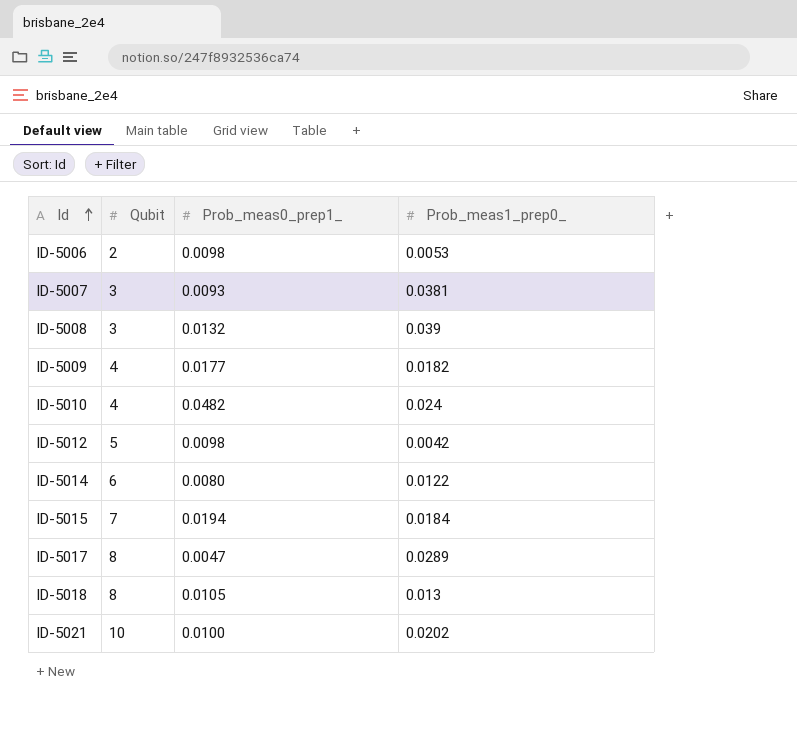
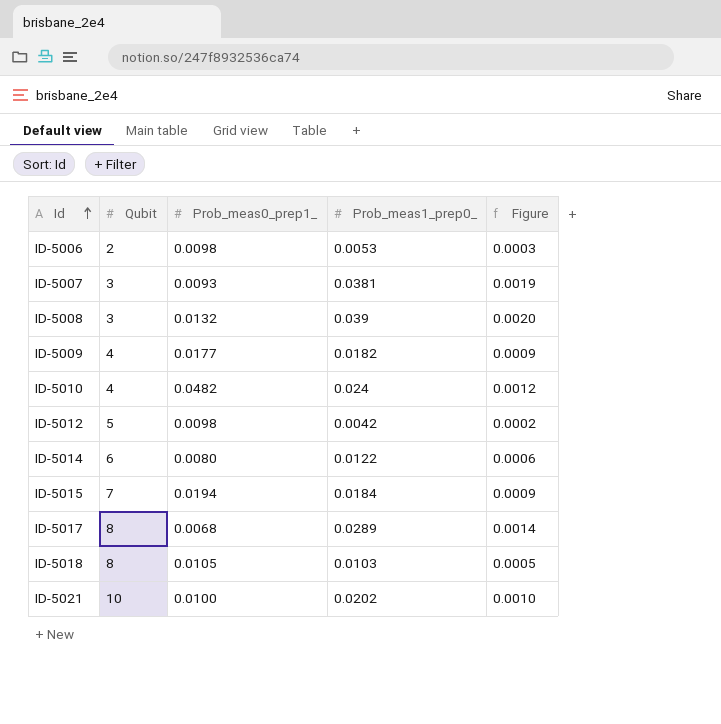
column Figure | formula: none -> [Prob_meas1_prep0_] * 0.05
ID-5017 | Prob_meas0_prep1_: 0.0047 -> 0.0068
ID-5018 | Prob_meas1_prep0_: 0.013 -> 0.0103

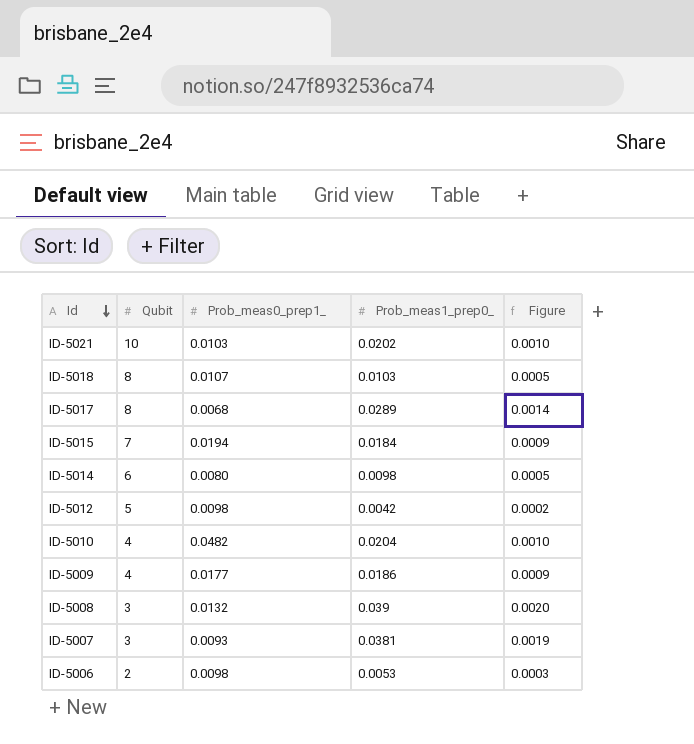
row order: Id ascending -> Id descending
ID-5021 | Prob_meas0_prep1_: 0.0100 -> 0.0103
ID-5018 | Prob_meas0_prep1_: 0.0105 -> 0.0107
ID-5014 | Prob_meas1_prep0_: 0.0122 -> 0.0098
ID-5014 | Figure: 0.0006 -> 0.0005
ID-5010 | Prob_meas1_prep0_: 0.024 -> 0.0204
ID-5010 | Figure: 0.0012 -> 0.0010
ID-5009 | Prob_meas1_prep0_: 0.0182 -> 0.0186

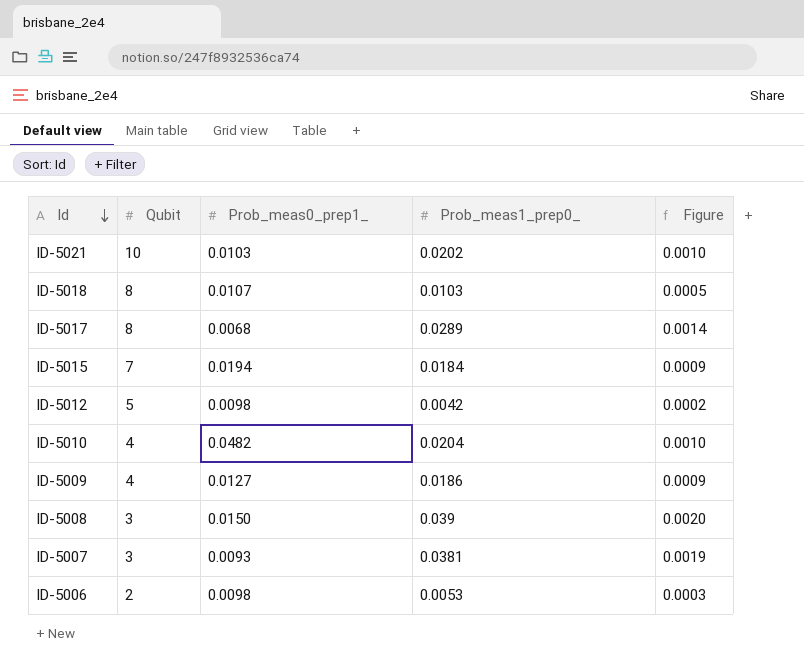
row ID-5014: 6 | 0.0080 | 0.0098 | 0.0005 -> none
ID-5009 | Prob_meas0_prep1_: 0.0177 -> 0.0127
ID-5008 | Prob_meas0_prep1_: 0.0132 -> 0.0150

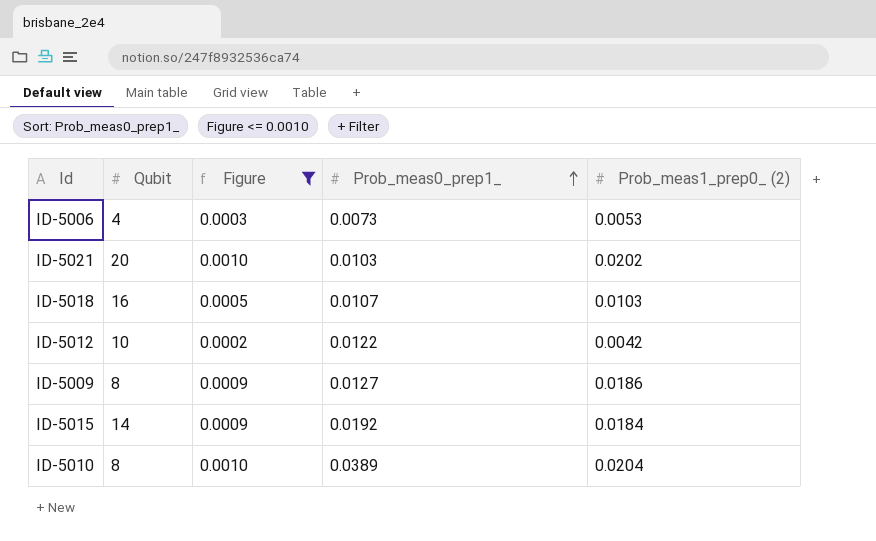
filter: none -> Figure <= 0.0010
row order: Id descending -> Prob_meas0_prep1_ ascending
column Figure | position: 5 -> 3
column name: Prob_meas1_prep0_ -> Prob_meas1_prep0_ (2)
ID-5006 | Qubit: 2 -> 4
ID-5006 | Prob_meas0_prep1_: 0.0098 -> 0.0073
ID-5021 | Qubit: 10 -> 20
ID-5018 | Qubit: 8 -> 16
ID-5012 | Qubit: 5 -> 10
ID-5012 | Prob_meas0_prep1_: 0.0098 -> 0.0122
ID-5009 | Qubit: 4 -> 8
ID-5015 | Qubit: 7 -> 14
ID-5015 | Prob_meas0_prep1_: 0.0194 -> 0.0192
ID-5010 | Qubit: 4 -> 8
ID-5010 | Prob_meas0_prep1_: 0.0482 -> 0.0389

